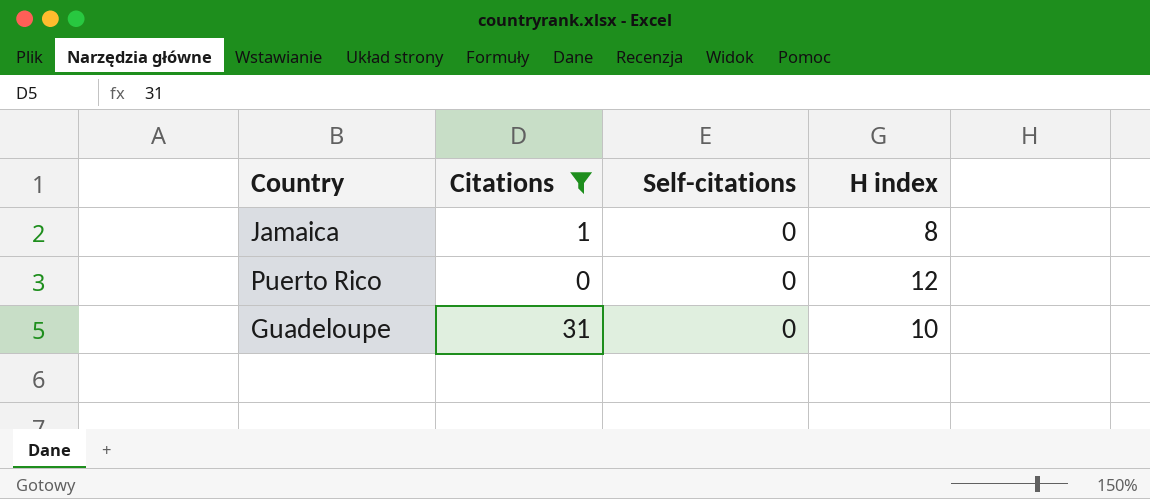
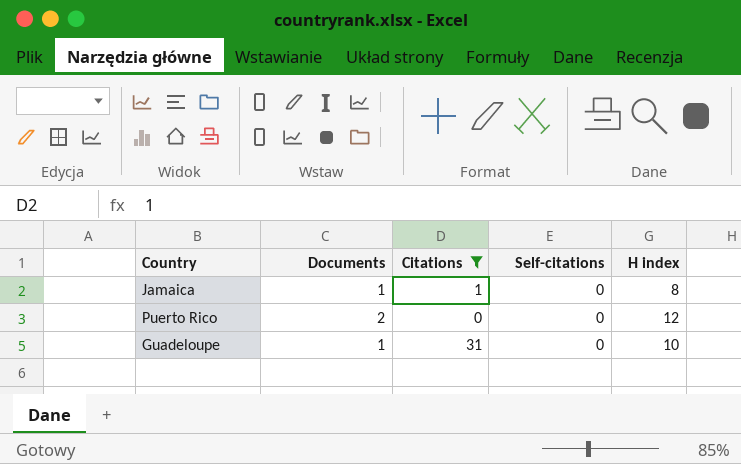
column Documents | position: none -> 2

